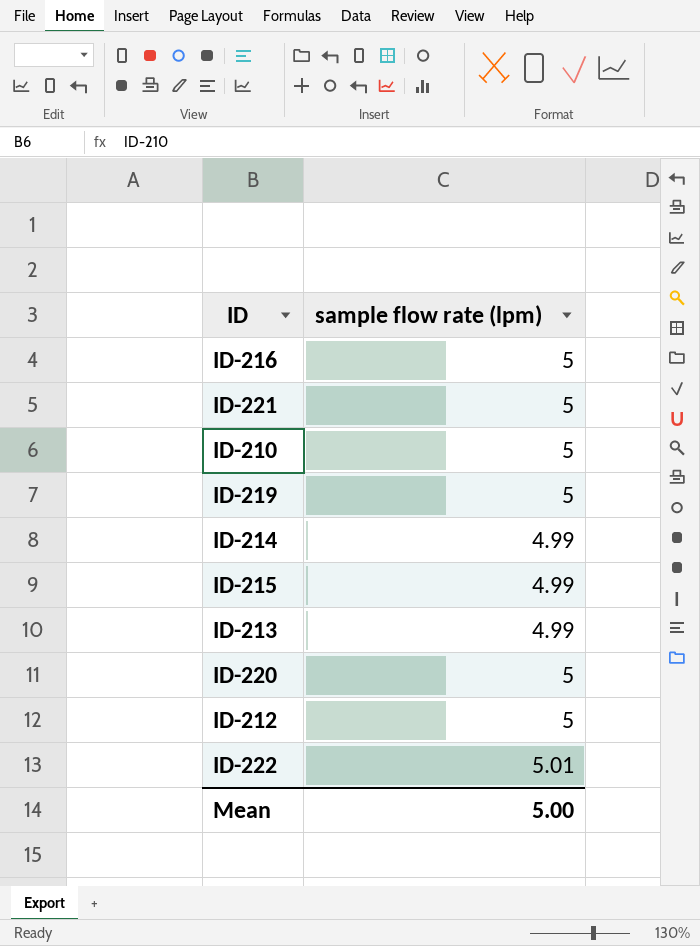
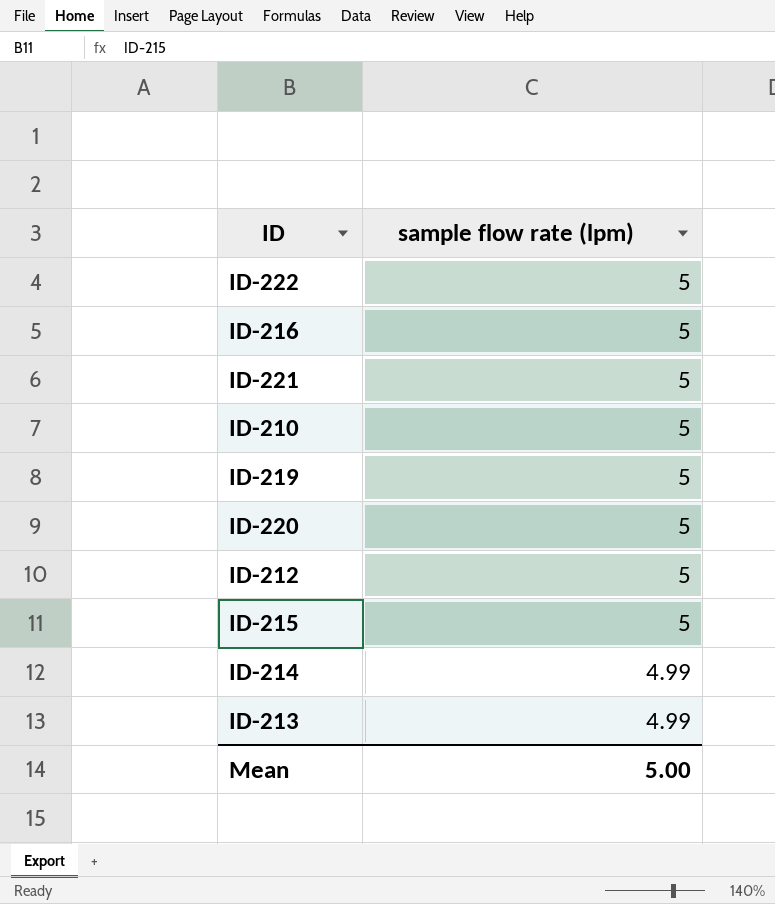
row order: none -> sample flow rate (lpm) descending
ID-222 | sample flow rate (lpm): 5.01 -> 5
ID-215 | sample flow rate (lpm): 4.99 -> 5

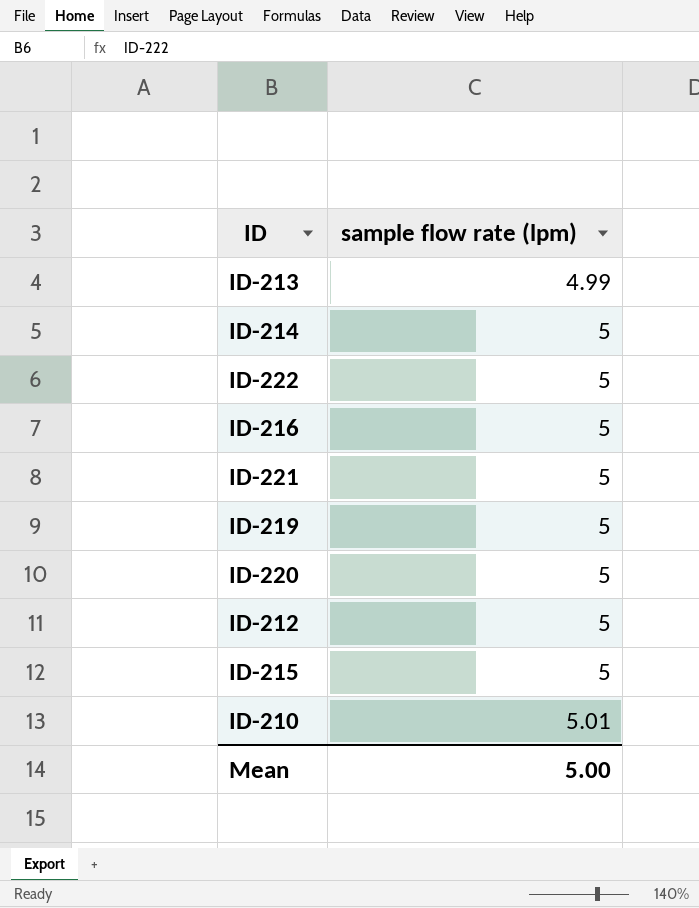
row order: sample flow rate (lpm) descending -> sample flow rate (lpm) ascending
ID-214 | sample flow rate (lpm): 4.99 -> 5
ID-210 | sample flow rate (lpm): 5 -> 5.01

